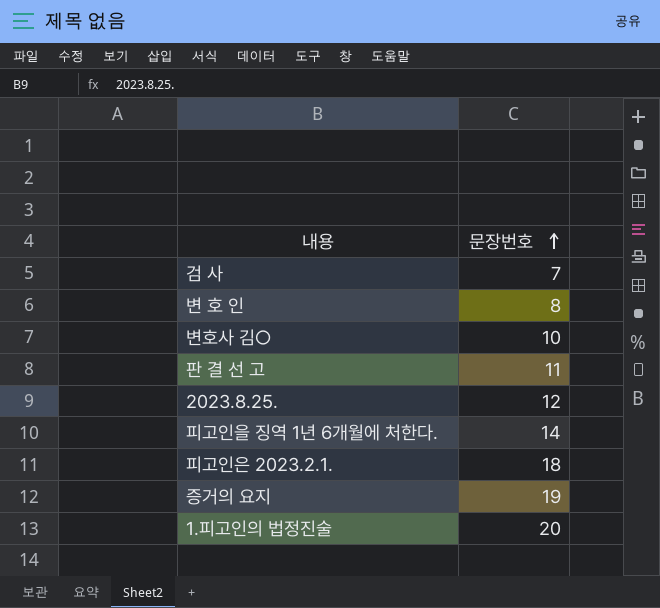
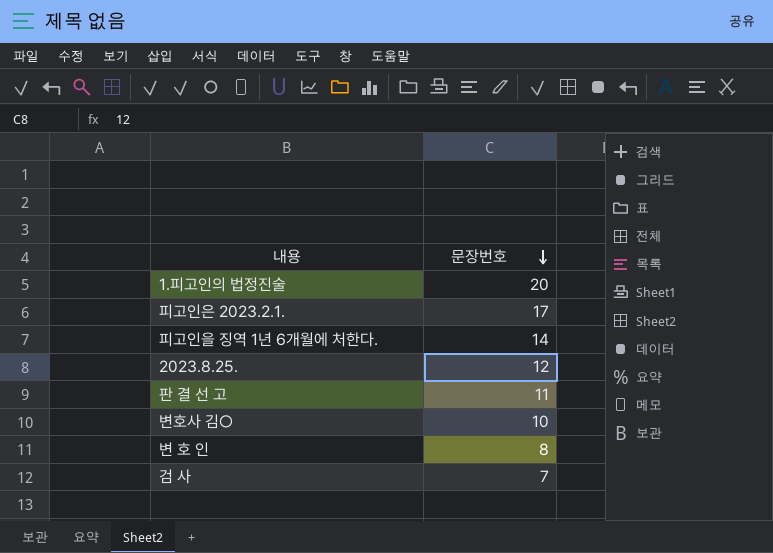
row order: 문장번호 ascending -> 문장번호 descending
row 증거의 요지: 19 -> none
피고인은 2023.2.1. | 문장번호: 18 -> 17

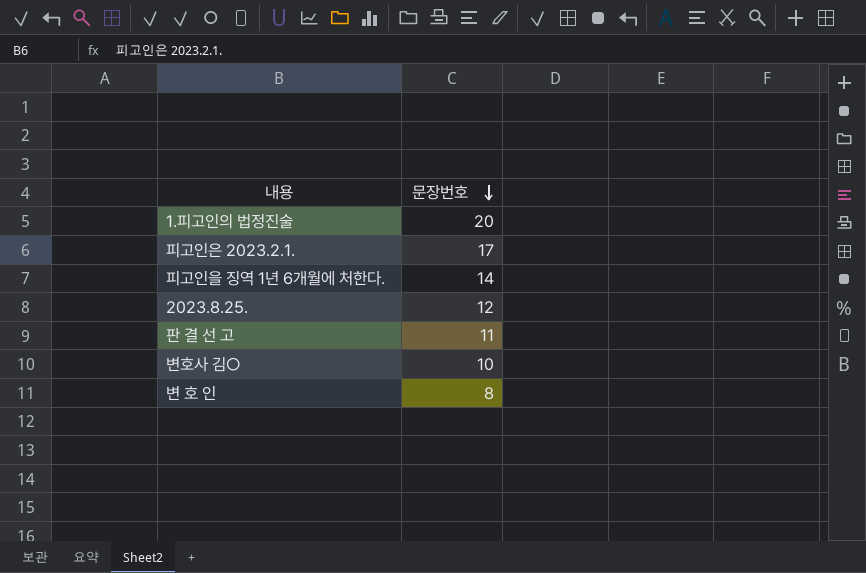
row 검 사: 7 -> none

